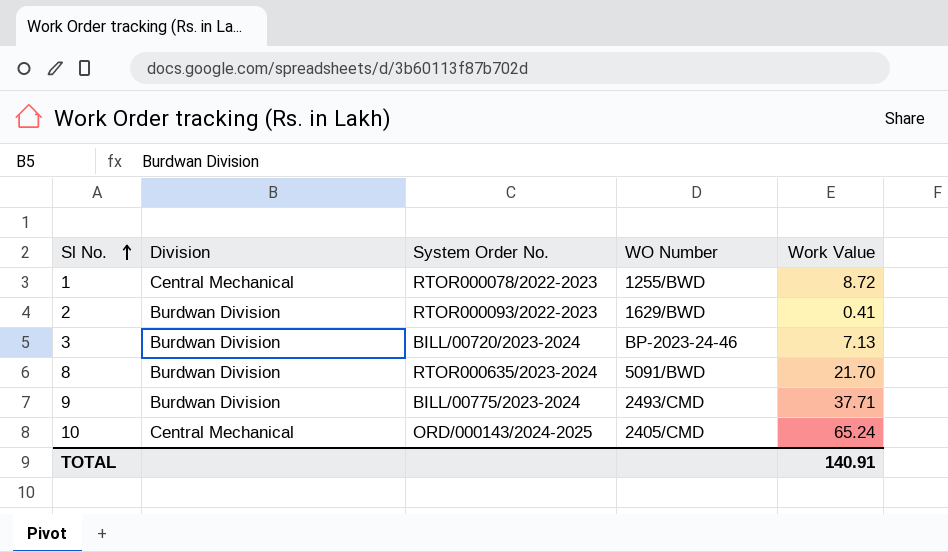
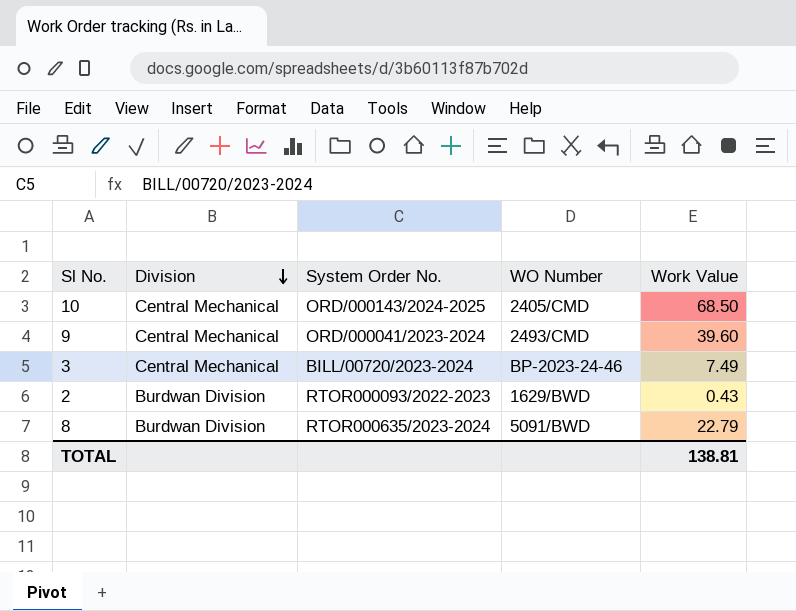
row order: Sl No. ascending -> Division descending
row 1: Central Mechanical | RTOR000078/2022-2023 | 1255/BWD | 8.72 -> none
10 | Work Value: 65.24 -> 68.50
9 | Division: Burdwan Division -> Central Mechanical
9 | System Order No.: BILL/00775/2023-2024 -> ORD/000041/2023-2024
9 | Work Value: 37.71 -> 39.60
3 | Division: Burdwan Division -> Central Mechanical
3 | Work Value: 7.13 -> 7.49
2 | Work Value: 0.41 -> 0.43
8 | Work Value: 21.70 -> 22.79
TOTAL | Work Value: 140.91 -> 138.81

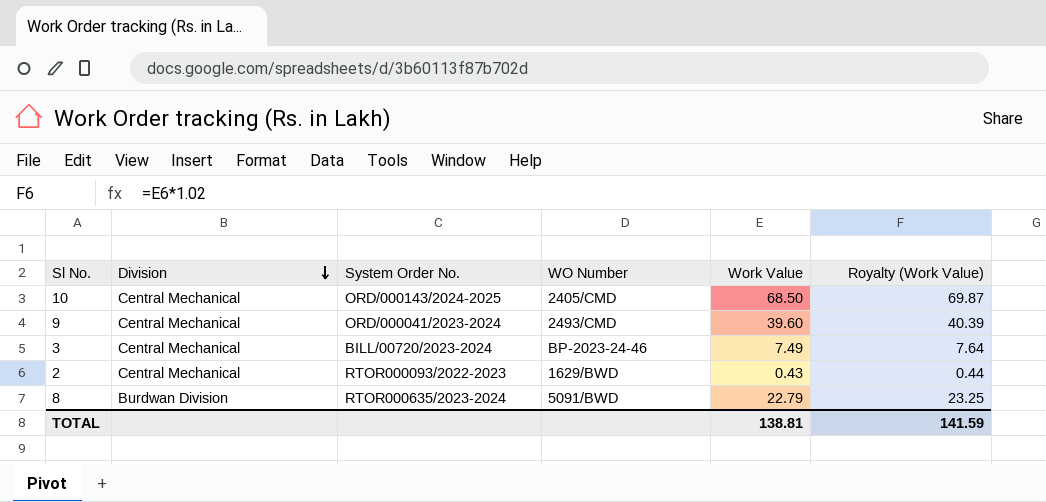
column Royalty (Work Value) | formula: none -> [Work Value] * 1.02
2 | Division: Burdwan Division -> Central Mechanical

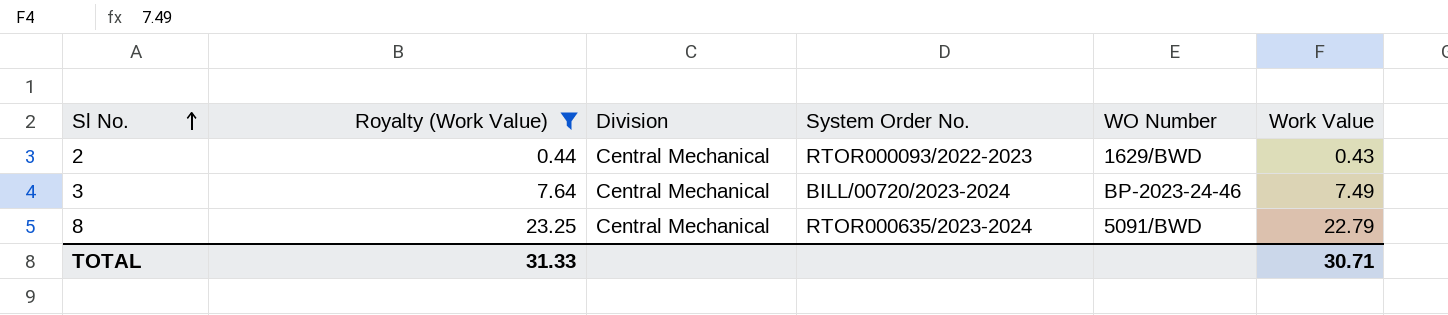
filter: none -> Royalty (Work Value) <= 23.25
row order: Division descending -> Sl No. ascending
column Royalty (Work Value) | position: 6 -> 2
8 | Division: Burdwan Division -> Central Mechanical
TOTAL | Royalty (Work Value): 141.59 -> 31.33
TOTAL | Work Value: 138.81 -> 30.71

